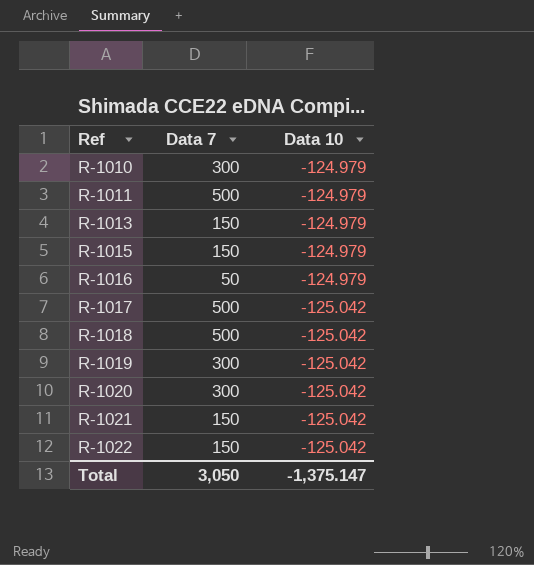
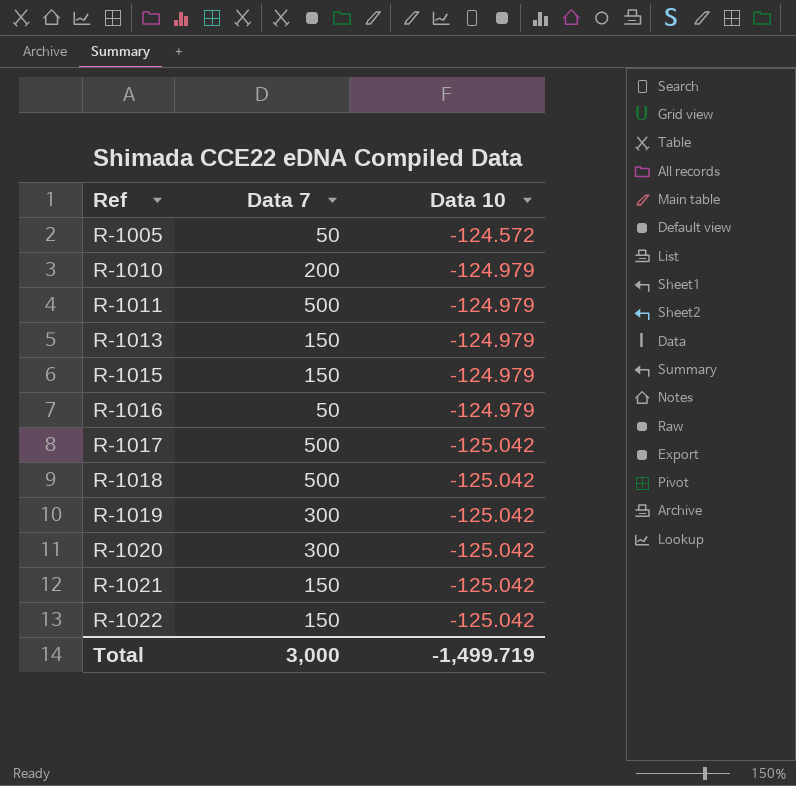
row R-1005: none -> 50 | -124.572
R-1010 | Data 7: 300 -> 200
Total | Data 7: 3,050 -> 3,000
Total | Data 10: -1,375.147 -> -1,499.719

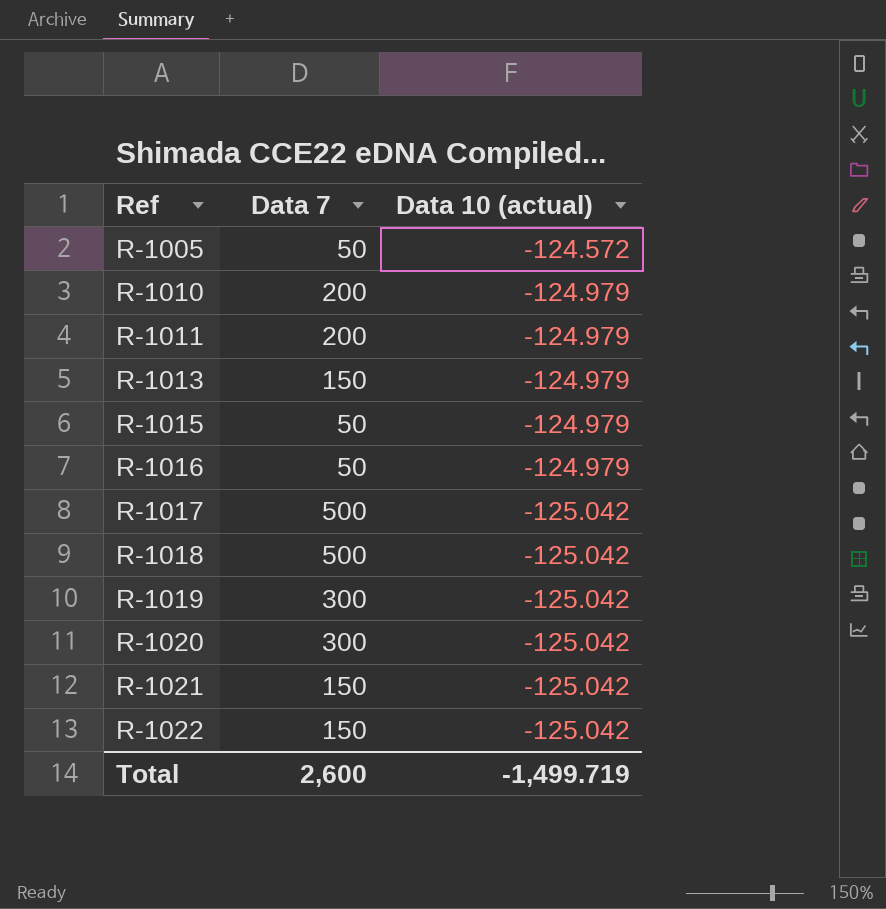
column name: Data 10 -> Data 10 (actual)
R-1011 | Data 7: 500 -> 200
R-1015 | Data 7: 150 -> 50
Total | Data 7: 3,000 -> 2,600

